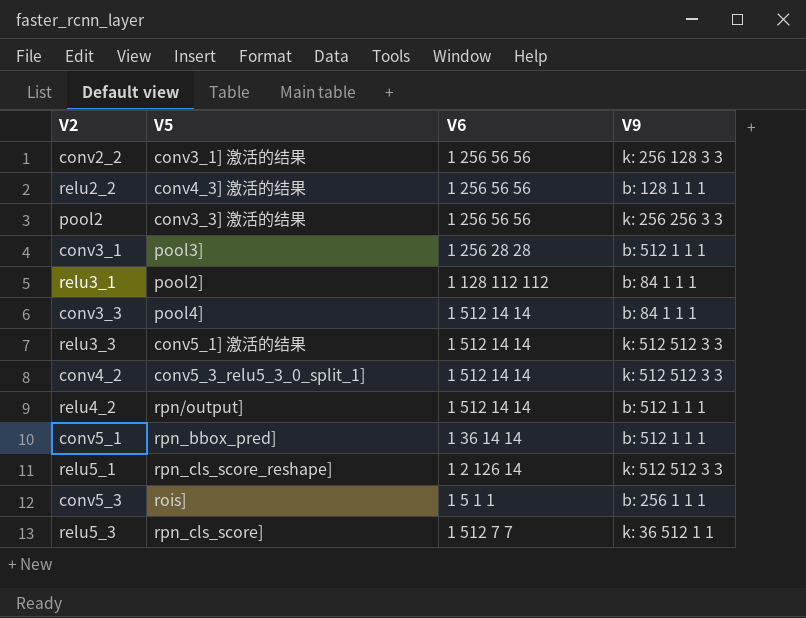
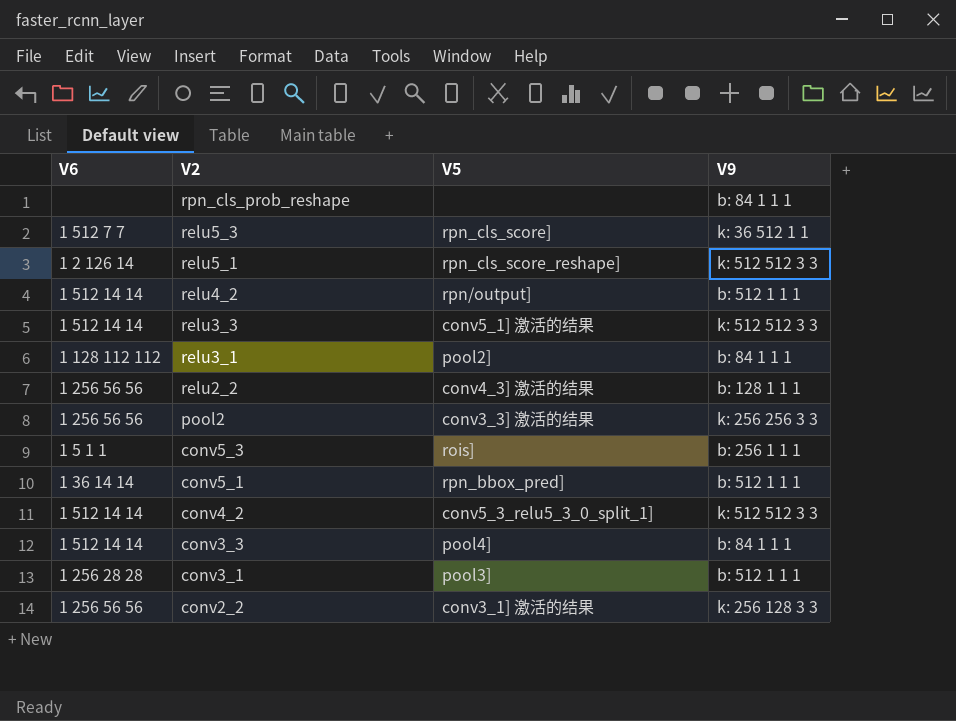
row order: none -> V2 descending
column V6 | position: 3 -> 1
row rpn_cls_prob_reshape: none -> none | none | b: 84 1 1 1

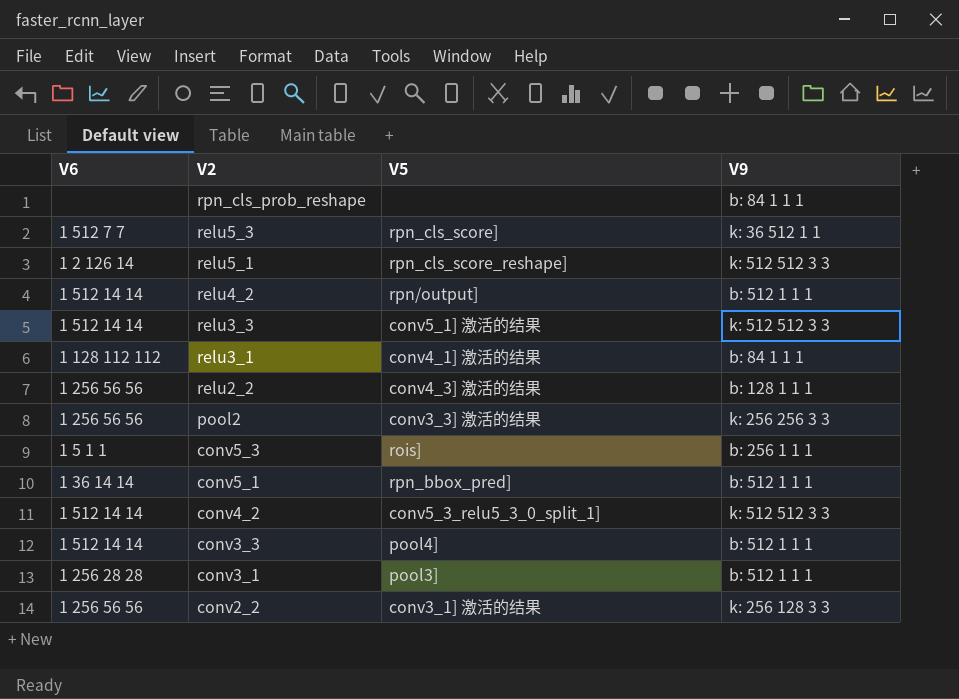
relu3_1 | V5: pool2] -> conv4_1] 激活的结果
conv3_3 | V9: b: 84 1 1 1 -> b: 512 1 1 1

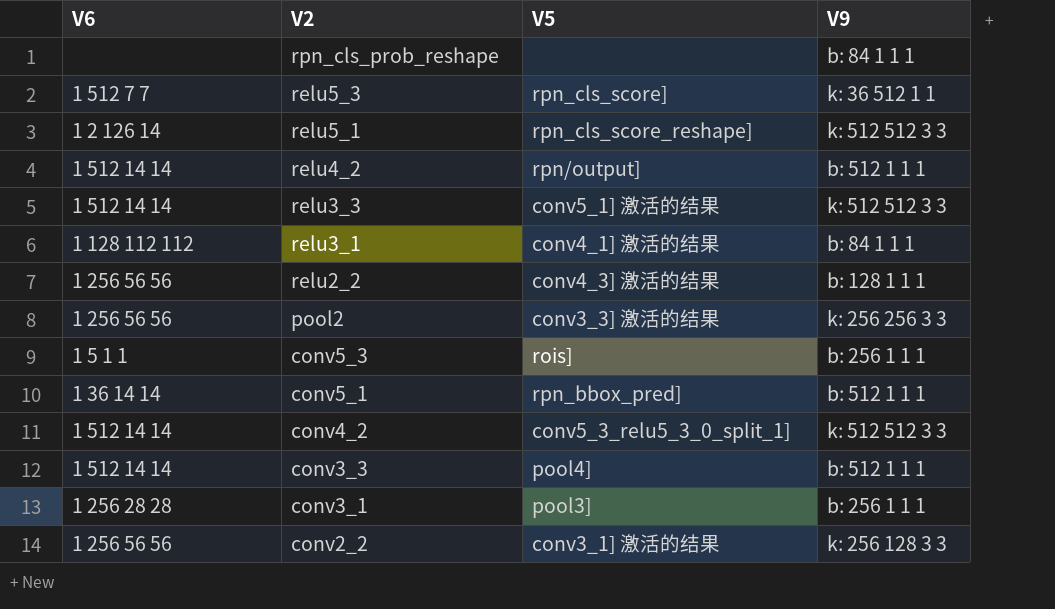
conv3_1 | V9: b: 512 1 1 1 -> b: 256 1 1 1

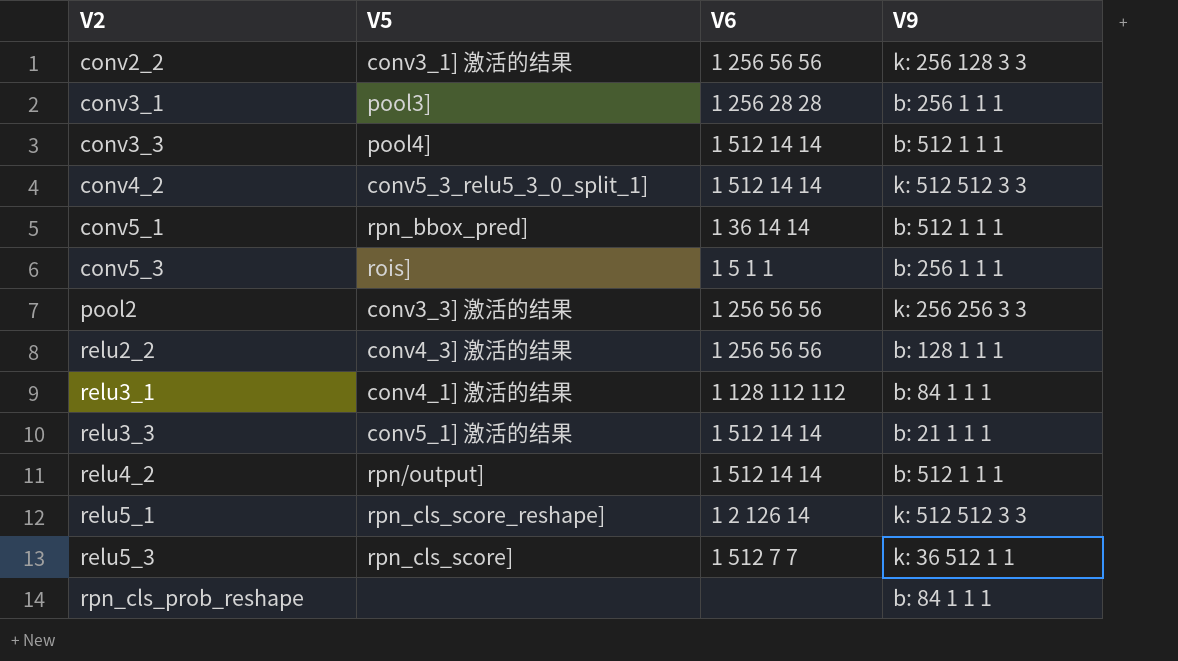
row order: V2 descending -> V2 ascending
column V6 | position: 1 -> 3
relu3_3 | V9: k: 512 512 3 3 -> b: 21 1 1 1

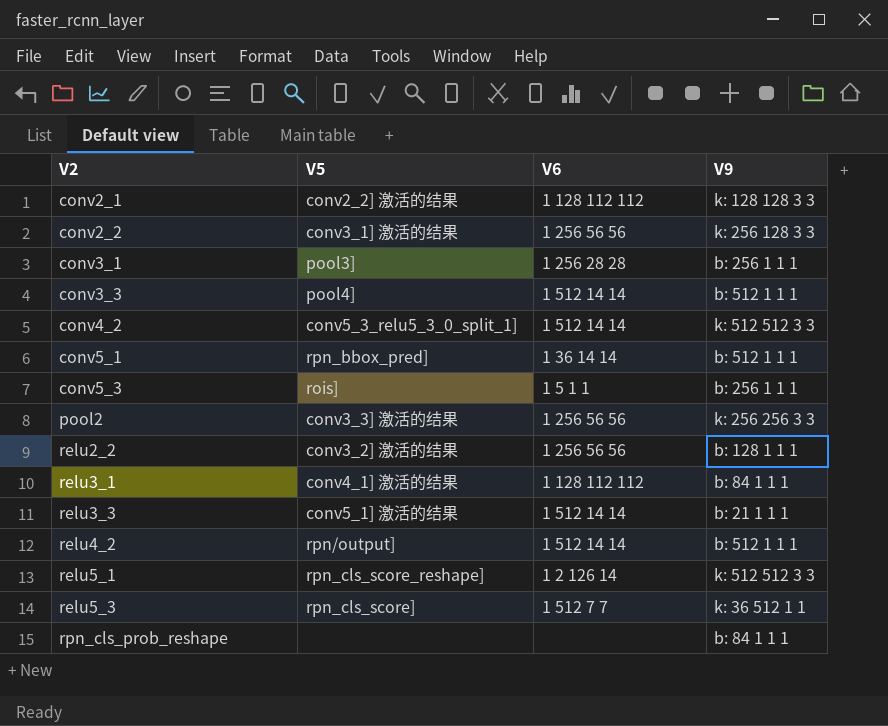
row conv2_1: none -> conv2_2] 激活的结果 | 1 128 112 112 | k: 128 128 3 3
relu2_2 | V5: conv4_3] 激活的结果 -> conv3_2] 激活的结果

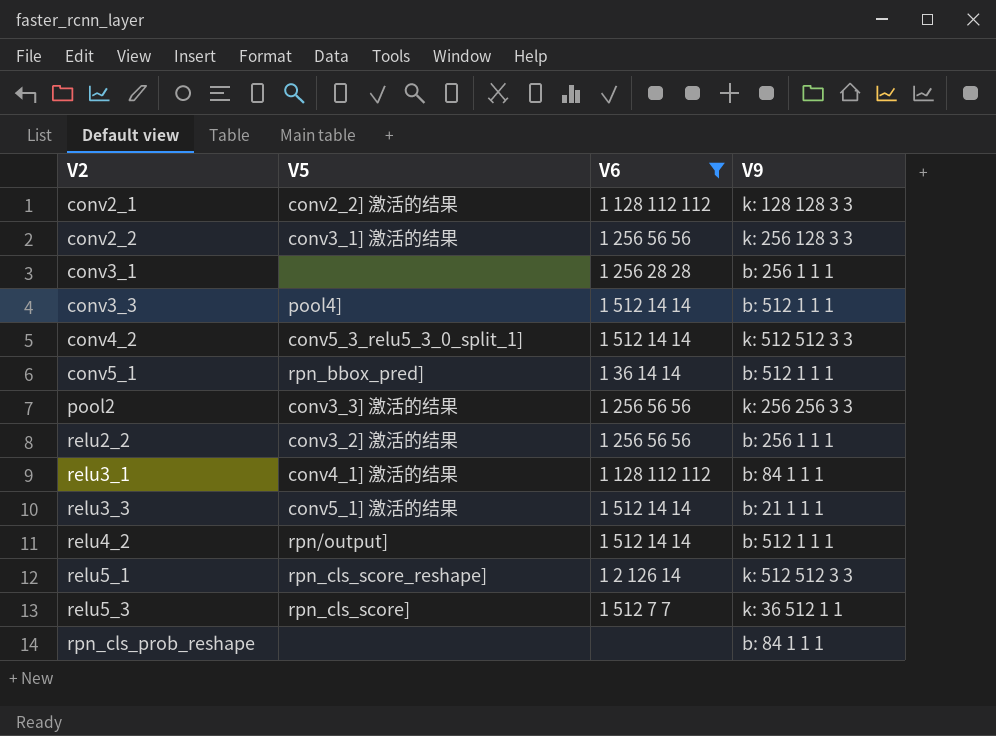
filter: none -> V6 != 1 5 1 1
conv3_1 | V5: pool3] -> none
relu2_2 | V9: b: 128 1 1 1 -> b: 256 1 1 1

